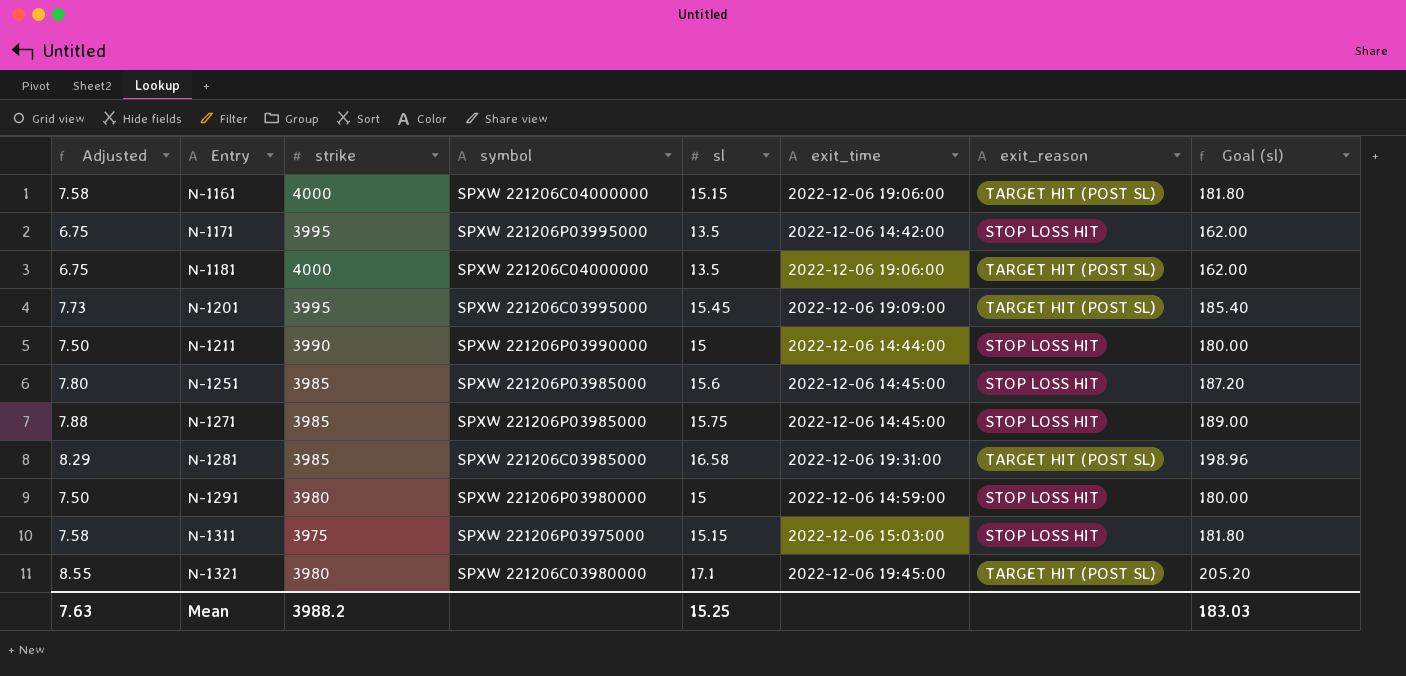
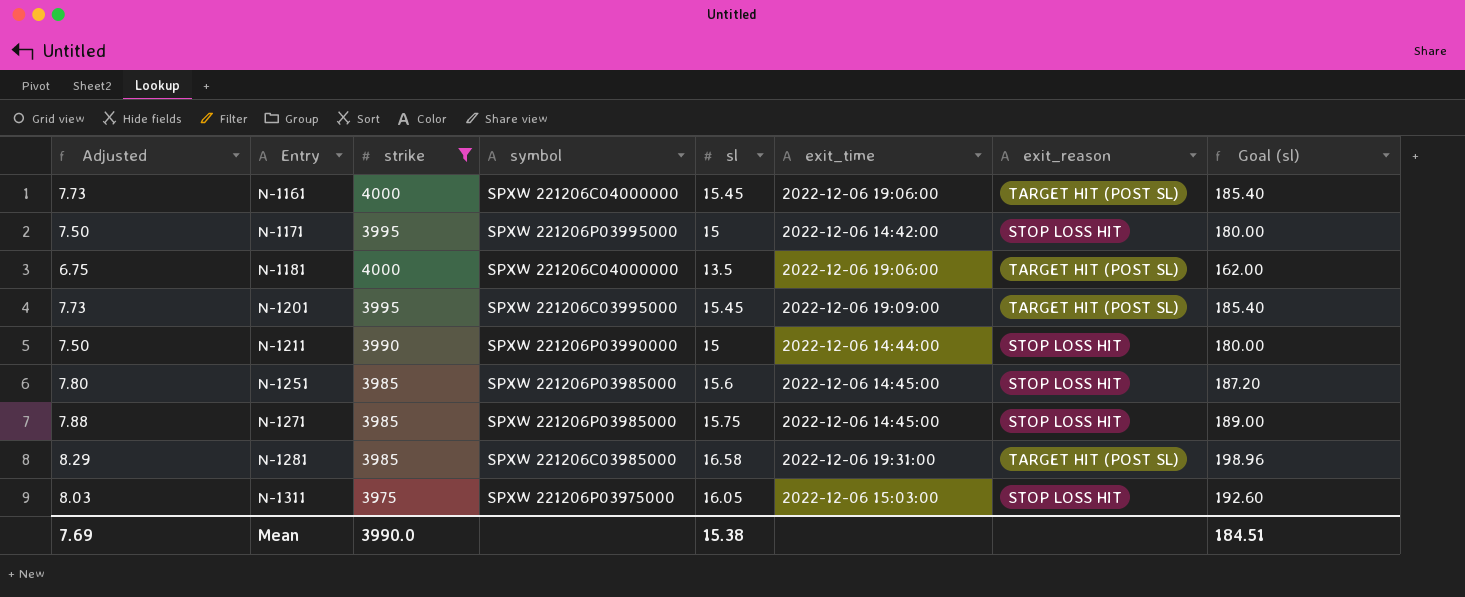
filter: none -> strike != 3980
N-1161 | Adjusted: 7.58 -> 7.73
N-1161 | sl: 15.15 -> 15.45
N-1161 | Goal (sl): 181.80 -> 185.40
N-1171 | Adjusted: 6.75 -> 7.50
N-1171 | sl: 13.5 -> 15
N-1171 | Goal (sl): 162.00 -> 180.00
N-1311 | Adjusted: 7.58 -> 8.03
N-1311 | sl: 15.15 -> 16.05
N-1311 | Goal (sl): 181.80 -> 192.60
Mean | Adjusted: 7.63 -> 7.69
Mean | strike: 3988.2 -> 3990.0
Mean | sl: 15.25 -> 15.38
Mean | Goal (sl): 183.03 -> 184.51

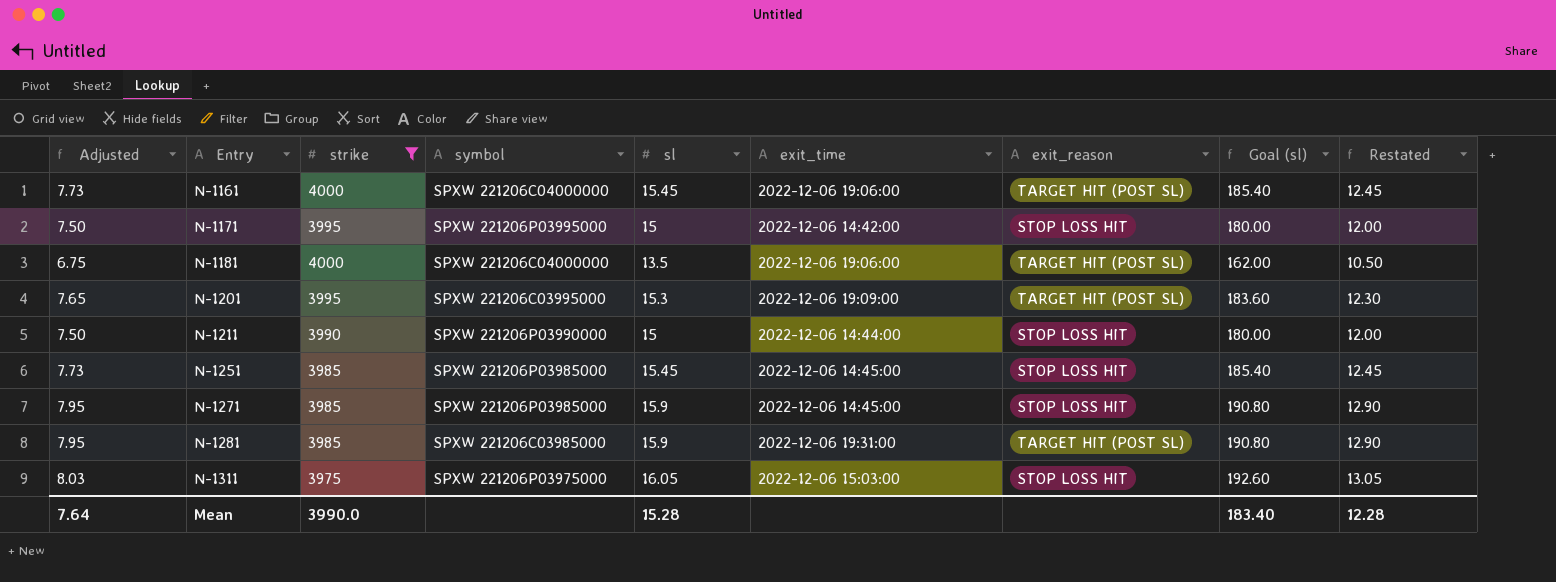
column Restated | formula: none -> [sl] - 3
N-1201 | Adjusted: 7.73 -> 7.65
N-1201 | sl: 15.45 -> 15.3
N-1201 | Goal (sl): 185.40 -> 183.60
N-1251 | Adjusted: 7.80 -> 7.73
N-1251 | sl: 15.6 -> 15.45
N-1251 | Goal (sl): 187.20 -> 185.40
N-1271 | Adjusted: 7.88 -> 7.95
N-1271 | sl: 15.75 -> 15.9
N-1271 | Goal (sl): 189.00 -> 190.80
N-1281 | Adjusted: 8.29 -> 7.95
N-1281 | sl: 16.58 -> 15.9
N-1281 | Goal (sl): 198.96 -> 190.80
Mean | Adjusted: 7.69 -> 7.64
Mean | sl: 15.38 -> 15.28
Mean | Goal (sl): 184.51 -> 183.40

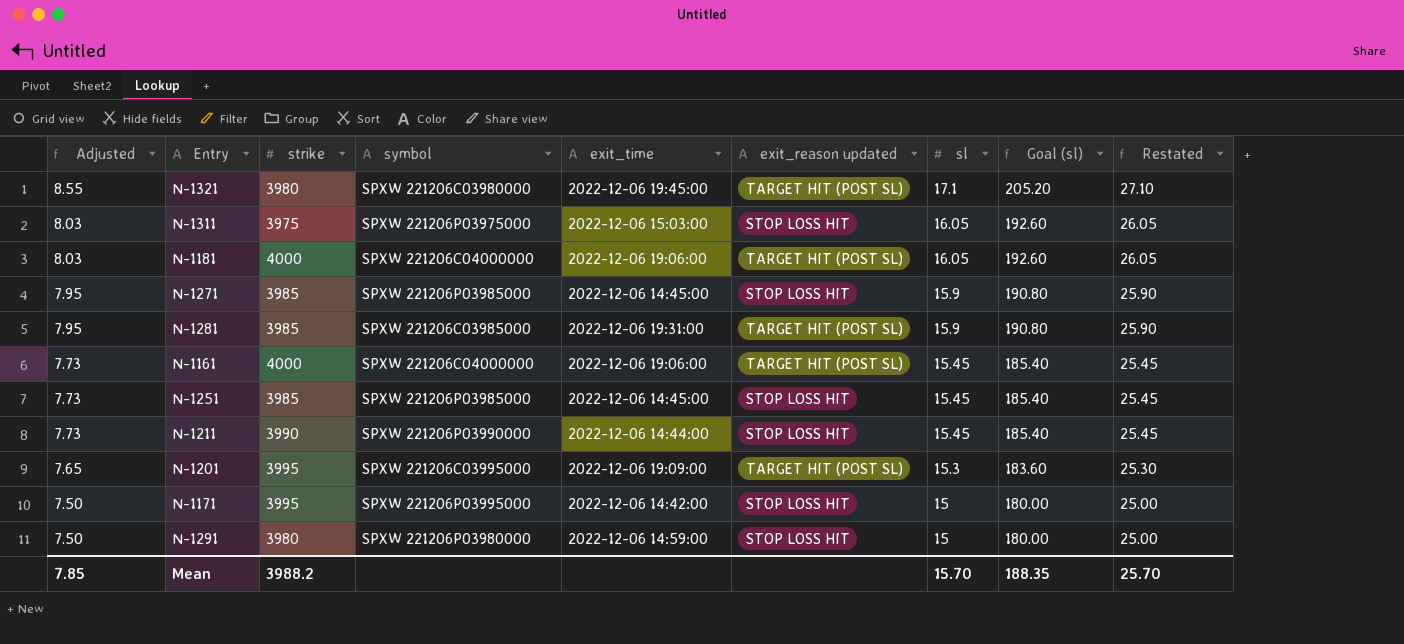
filter: strike != 3980 -> none
row order: Entry ascending -> Adjusted descending
column name: exit_reason -> exit_reason updated
column sl | position: 5 -> 7
column Restated | formula: [sl] - 3 -> [sl] + 10
N-1181 | Adjusted: 6.75 -> 8.03
N-1181 | sl: 13.5 -> 16.05
N-1181 | Goal (sl): 162.00 -> 192.60
N-1211 | Adjusted: 7.50 -> 7.73
N-1211 | sl: 15 -> 15.45
N-1211 | Goal (sl): 180.00 -> 185.40
Mean | Adjusted: 7.64 -> 7.85
Mean | strike: 3990.0 -> 3988.2
Mean | sl: 15.28 -> 15.70
Mean | Goal (sl): 183.40 -> 188.35
Mean | Restated: 12.28 -> 25.70

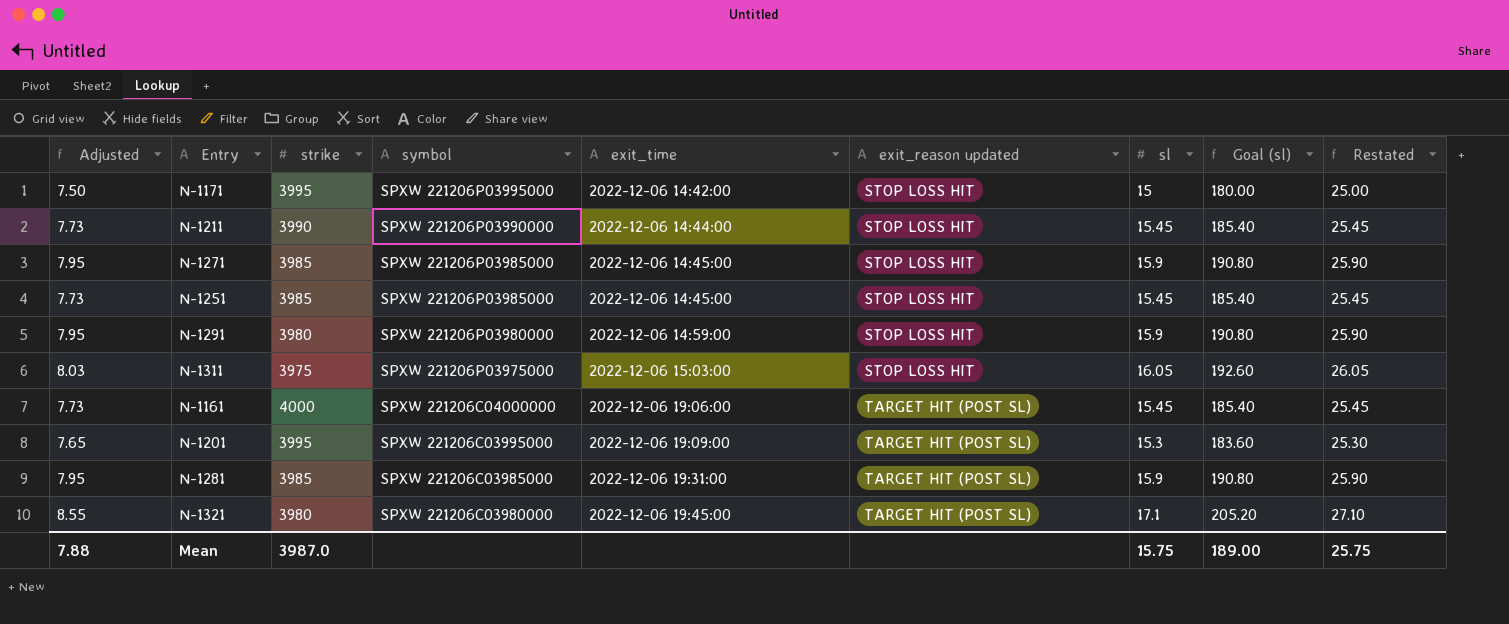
row order: Adjusted descending -> symbol descending
row N-1181: 8.03 | 4000 | SPXW 221206C04000000 | 2022-12-06 19:06:00 | TARGET HIT (POST SL) | 16.05 | 192.60 | 26.05 -> none
N-1291 | Adjusted: 7.50 -> 7.95
N-1291 | sl: 15 -> 15.9
N-1291 | Goal (sl): 180.00 -> 190.80
N-1291 | Restated: 25.00 -> 25.90
Mean | Adjusted: 7.85 -> 7.88
Mean | strike: 3988.2 -> 3987.0
Mean | sl: 15.70 -> 15.75
Mean | Goal (sl): 188.35 -> 189.00
Mean | Restated: 25.70 -> 25.75

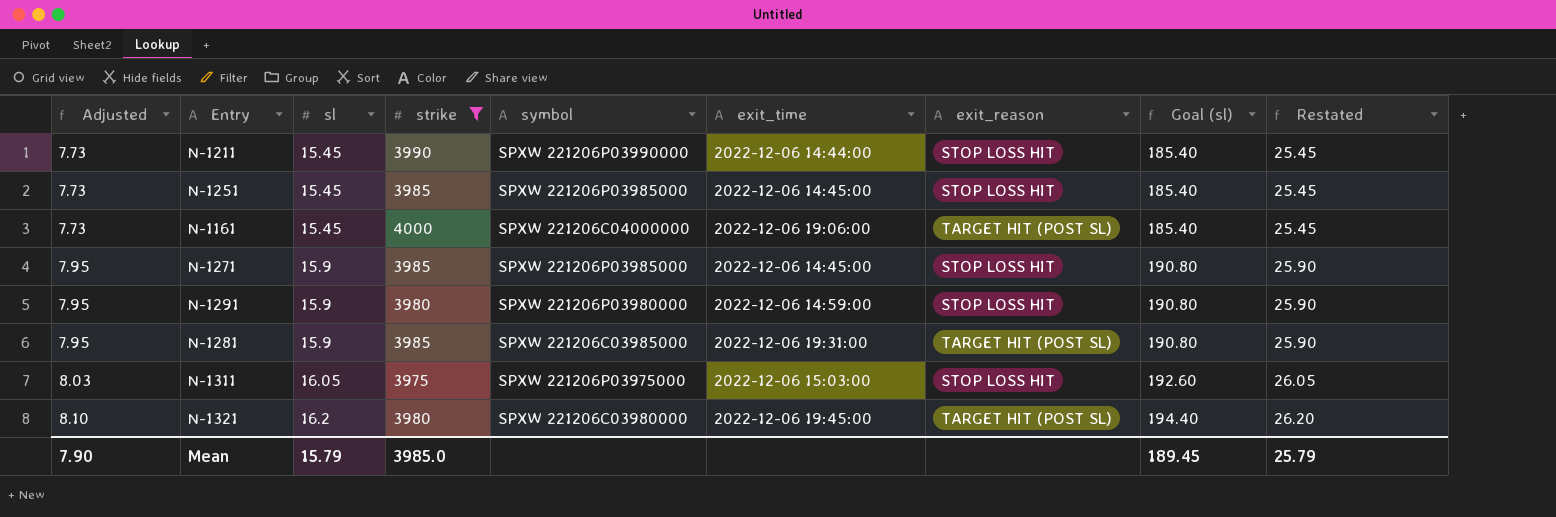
filter: none -> strike != 3995
row order: symbol descending -> Adjusted ascending
column sl | position: 7 -> 3
column name: exit_reason updated -> exit_reason
N-1321 | Adjusted: 8.55 -> 8.10
N-1321 | sl: 17.1 -> 16.2
N-1321 | Goal (sl): 205.20 -> 194.40
N-1321 | Restated: 27.10 -> 26.20
Mean | Adjusted: 7.88 -> 7.90
Mean | sl: 15.75 -> 15.79
Mean | strike: 3987.0 -> 3985.0
Mean | Goal (sl): 189.00 -> 189.45
Mean | Restated: 25.75 -> 25.79

